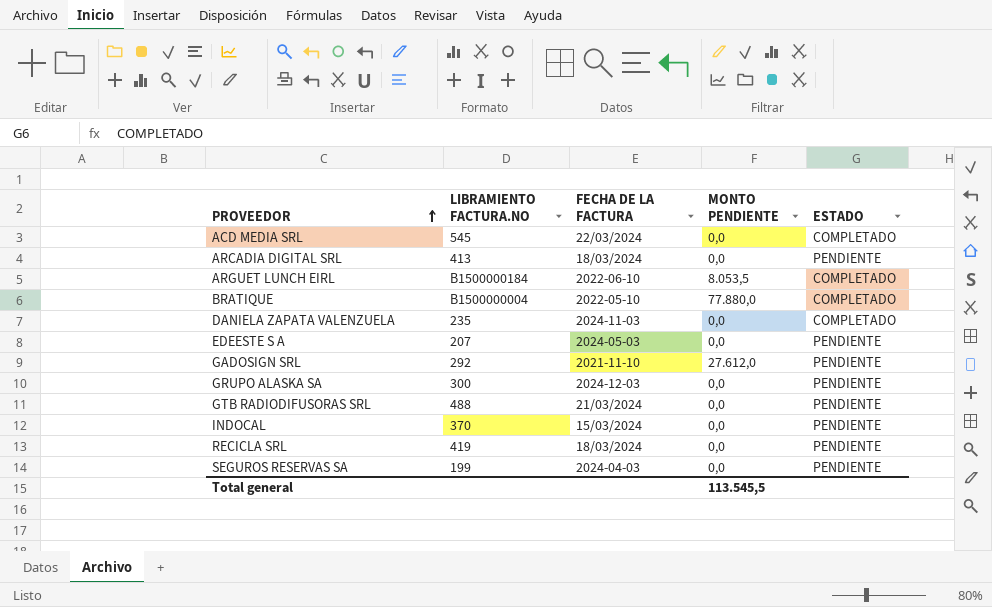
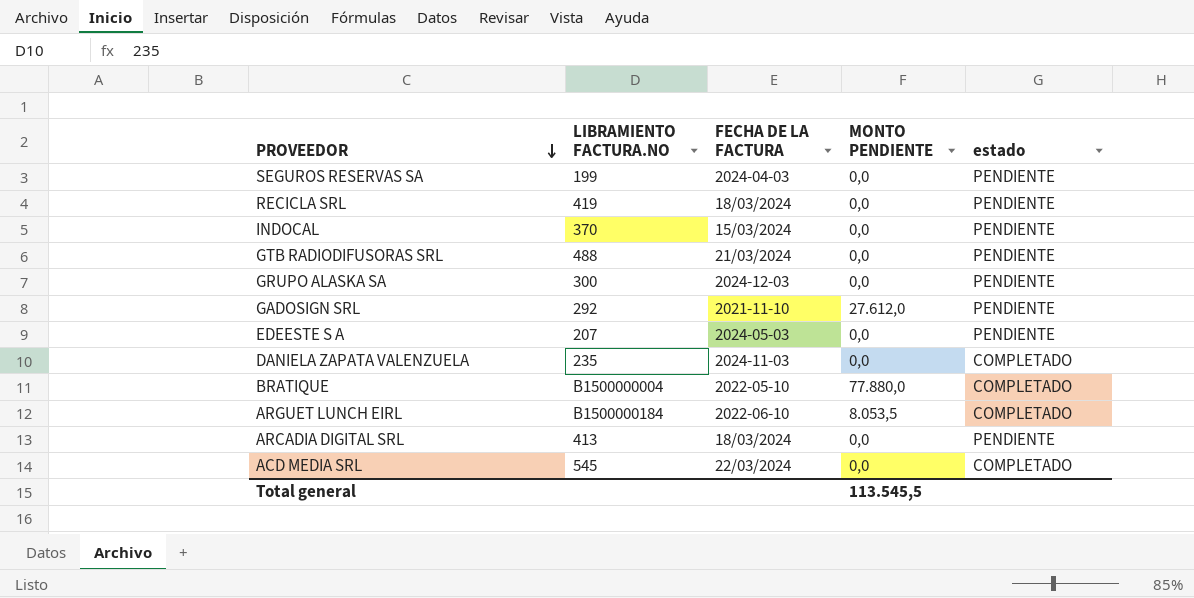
row order: PROVEEDOR ascending -> PROVEEDOR descending
column name: ESTADO -> estado

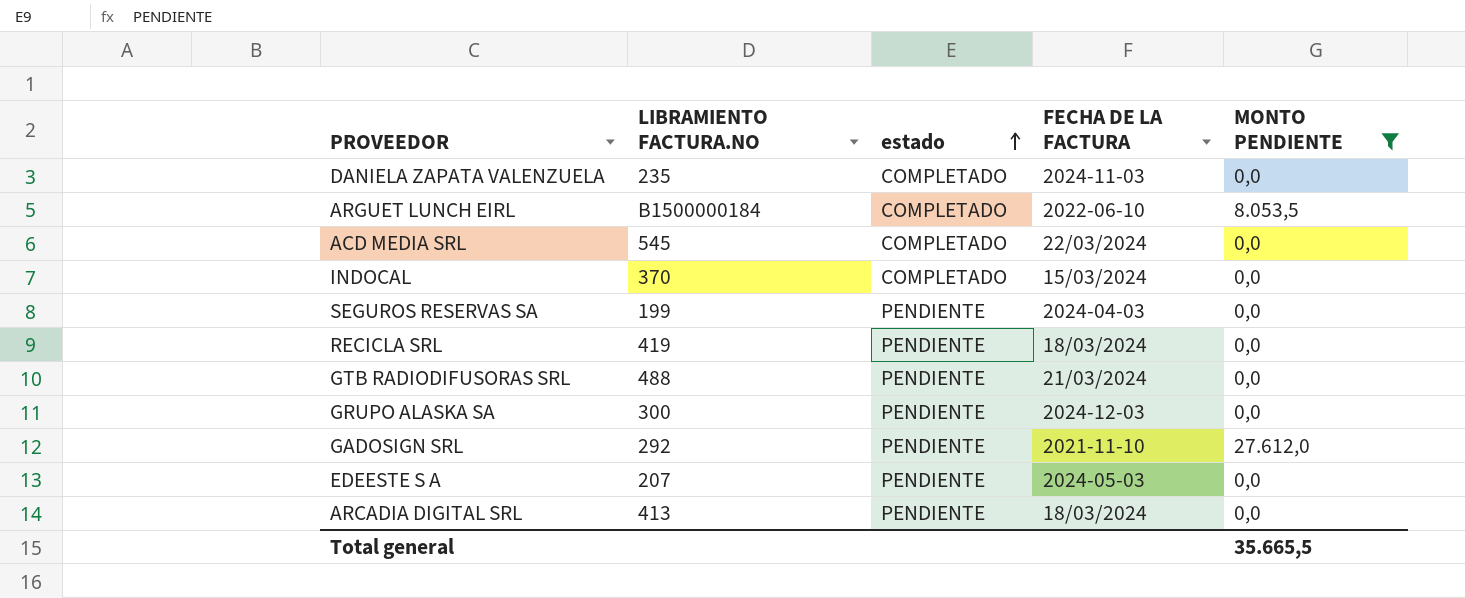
filter: none -> MONTO PENDIENTE != 77.880,0
row order: PROVEEDOR descending -> estado ascending
column estado | position: 5 -> 3
INDOCAL | estado: PENDIENTE -> COMPLETADO
Total general | MONTO PENDIENTE: 113.545,5 -> 35.665,5

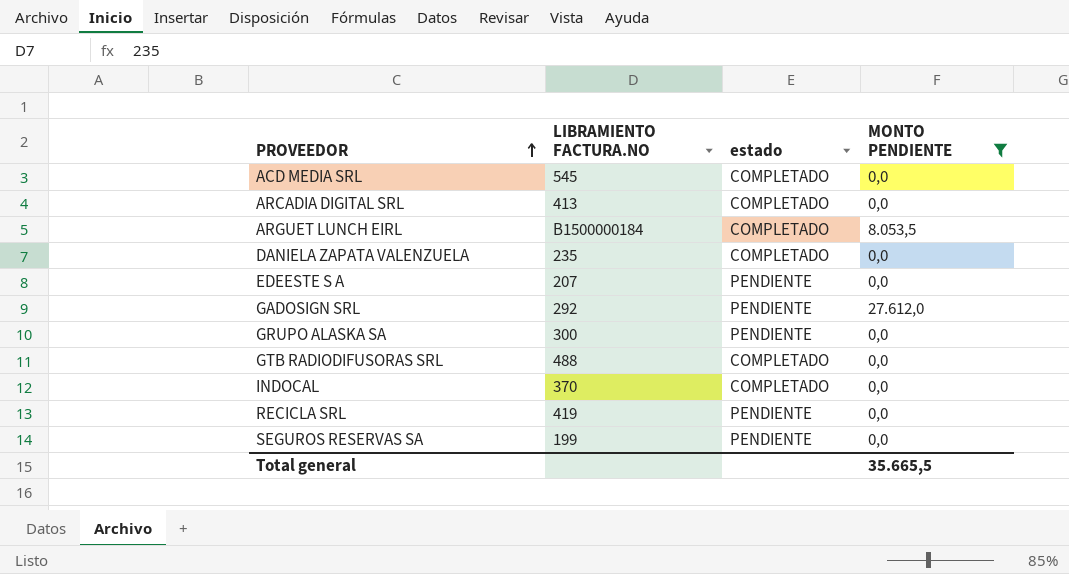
row order: estado ascending -> PROVEEDOR ascending
column FECHA DE LA FACTURA | position: 4 -> none
ARCADIA DIGITAL SRL | estado: PENDIENTE -> COMPLETADO
GTB RADIODIFUSORAS SRL | estado: PENDIENTE -> COMPLETADO

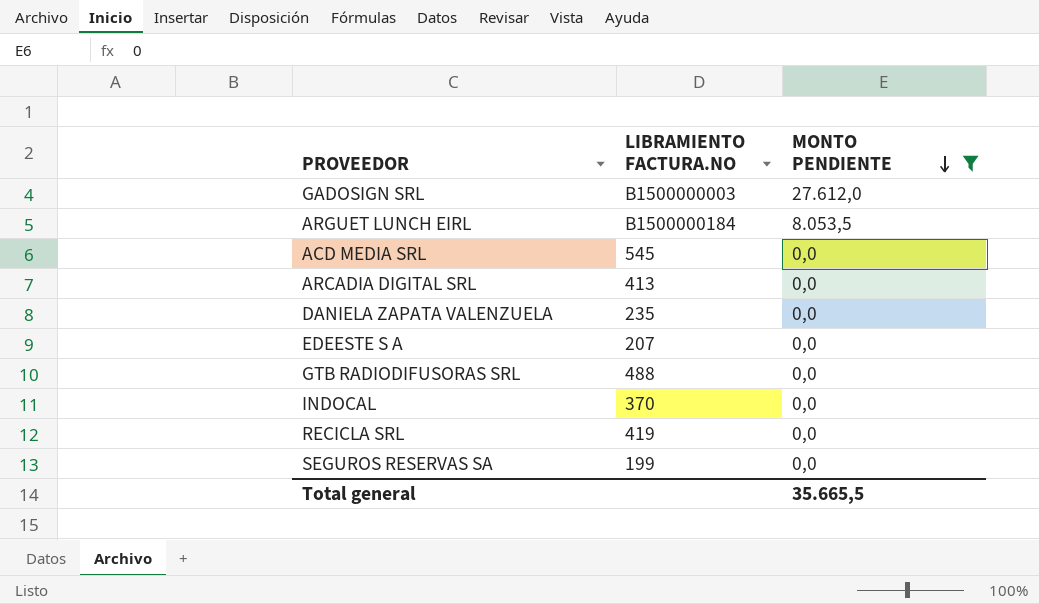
row order: PROVEEDOR ascending -> MONTO PENDIENTE descending
column estado | position: 3 -> none
row GRUPO ALASKA SA: 300 | PENDIENTE | 0,0 -> none
GADOSIGN SRL | LIBRAMIENTO FACTURA.NO: 292 -> B1500000003

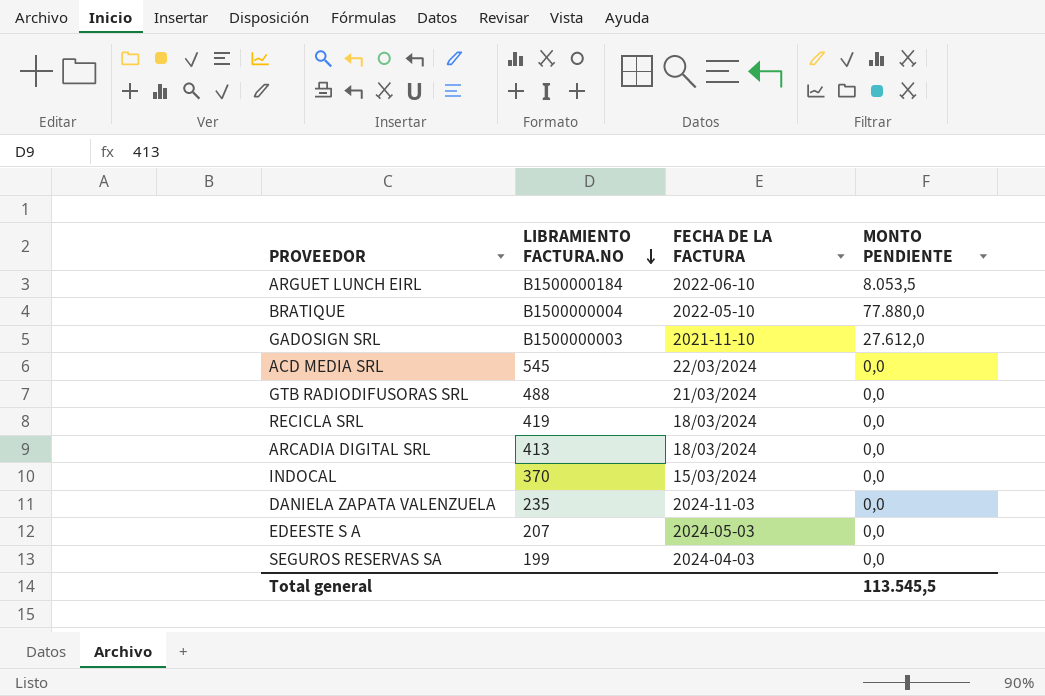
filter: MONTO PENDIENTE != 77.880,0 -> none
row order: MONTO PENDIENTE descending -> LIBRAMIENTO FACTURA.NO descending
column FECHA DE LA FACTURA | position: none -> 3
Total general | MONTO PENDIENTE: 35.665,5 -> 113.545,5

